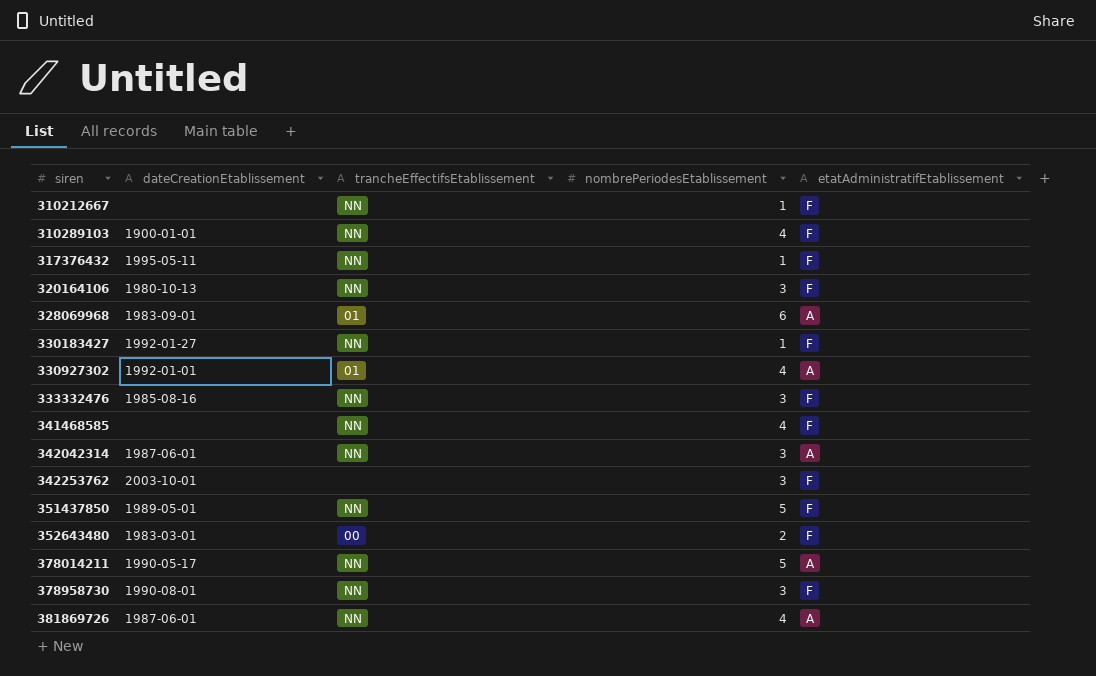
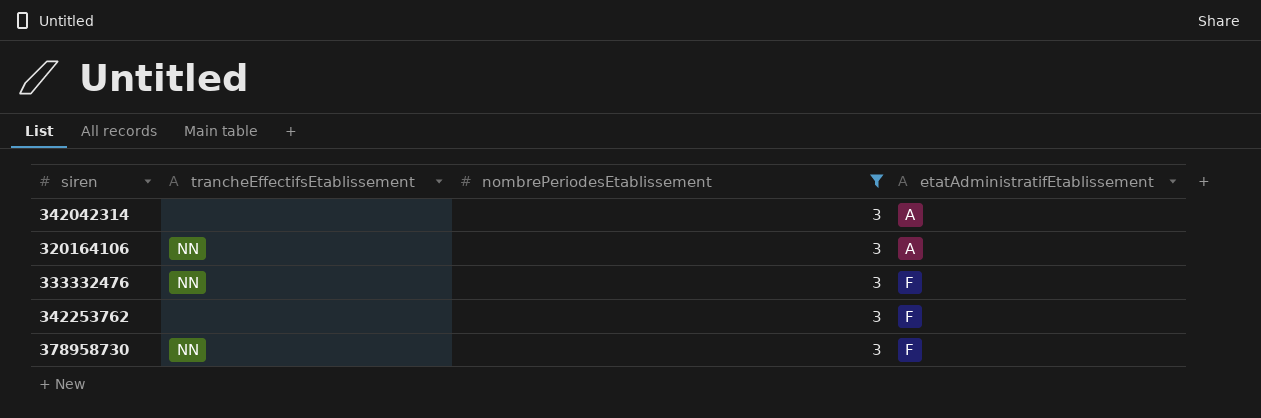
filter: none -> nombrePeriodesEtablissement = 3
row order: siren ascending -> etatAdministratifEtablissement ascending
column dateCreationEtablissement | position: 2 -> none
342042314 | trancheEffectifsEtablissement: NN -> none
320164106 | etatAdministratifEtablissement: F -> A

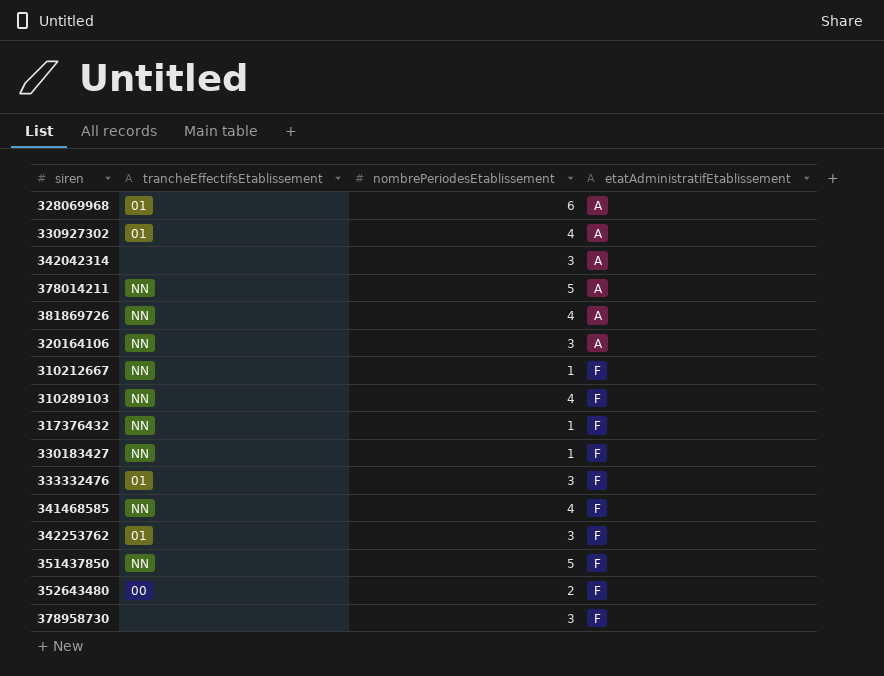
filter: nombrePeriodesEtablissement = 3 -> none
333332476 | trancheEffectifsEtablissement: NN -> 01
342253762 | trancheEffectifsEtablissement: none -> 01
378958730 | trancheEffectifsEtablissement: NN -> none

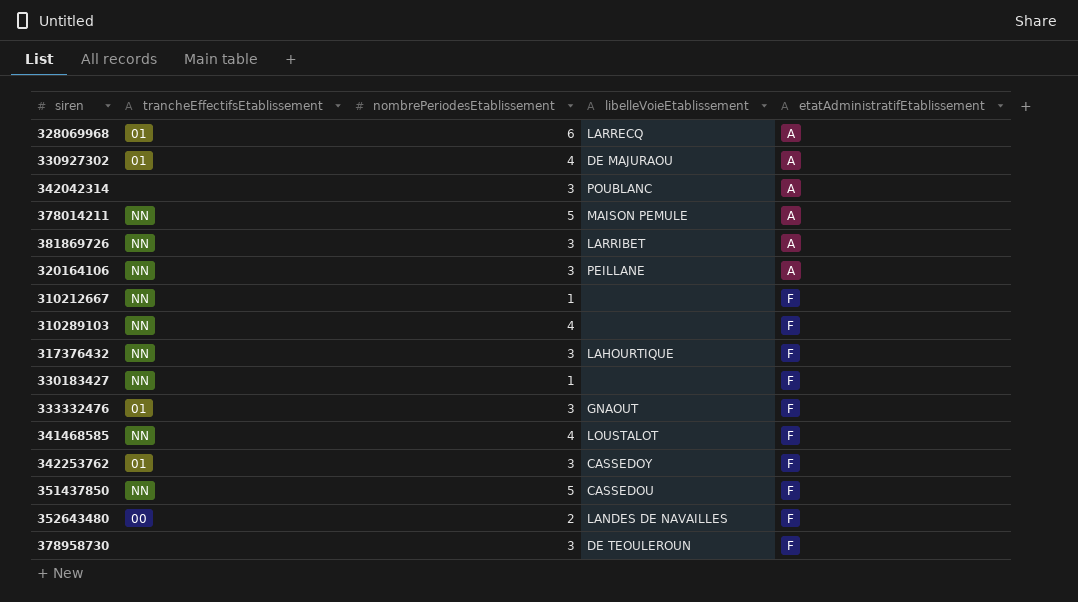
column libelleVoieEtablissement | position: none -> 4
381869726 | nombrePeriodesEtablissement: 4 -> 3
317376432 | nombrePeriodesEtablissement: 1 -> 3

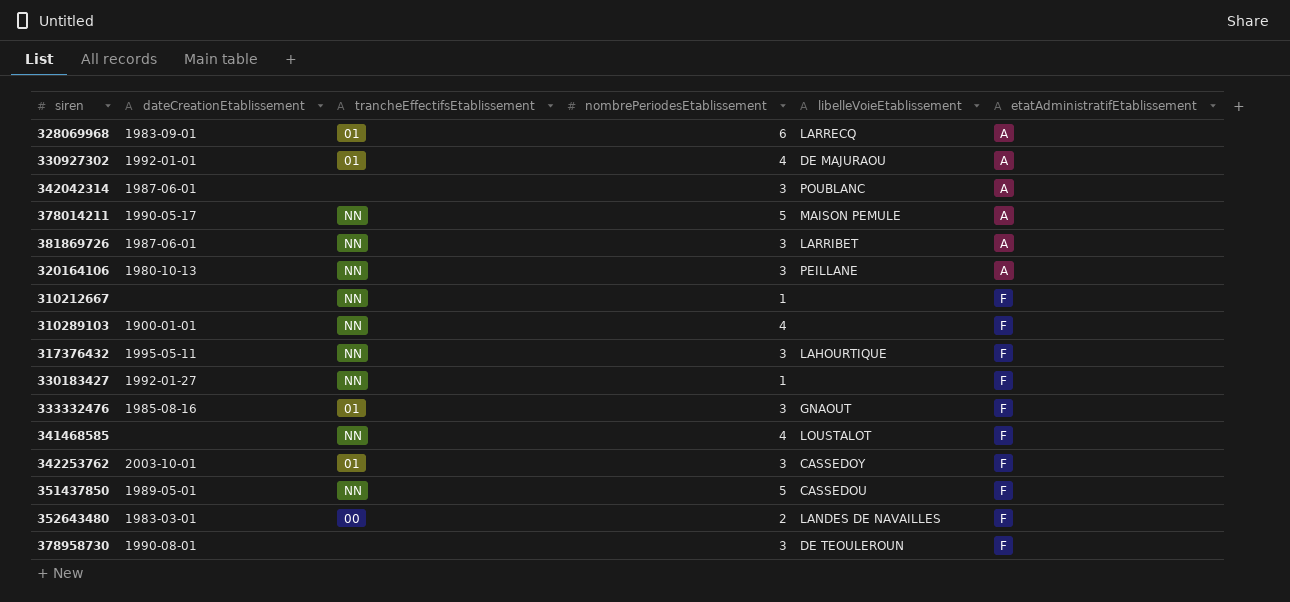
column dateCreationEtablissement | position: none -> 2

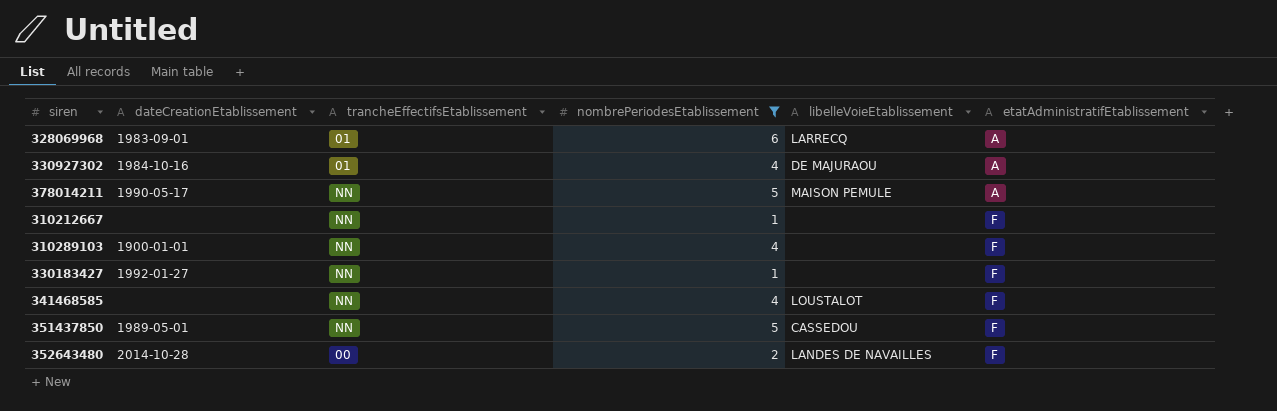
filter: none -> nombrePeriodesEtablissement != 3
330927302 | dateCreationEtablissement: 1992-01-01 -> 1984-10-16
352643480 | dateCreationEtablissement: 1983-03-01 -> 2014-10-28

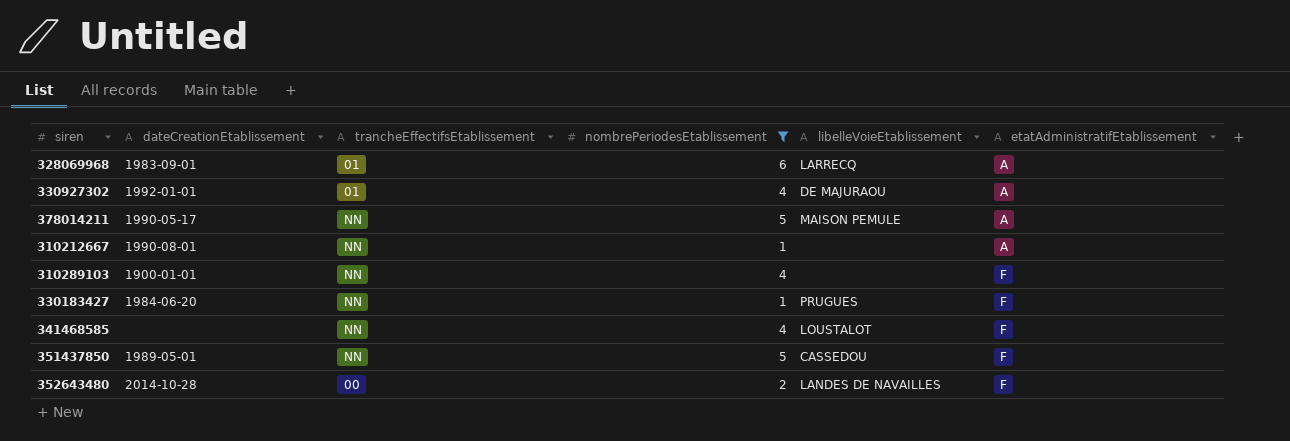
330927302 | dateCreationEtablissement: 1984-10-16 -> 1992-01-01
310212667 | dateCreationEtablissement: none -> 1990-08-01
310212667 | etatAdministratifEtablissement: F -> A
330183427 | dateCreationEtablissement: 1992-01-27 -> 1984-06-20
330183427 | libelleVoieEtablissement: none -> PRUGUES

